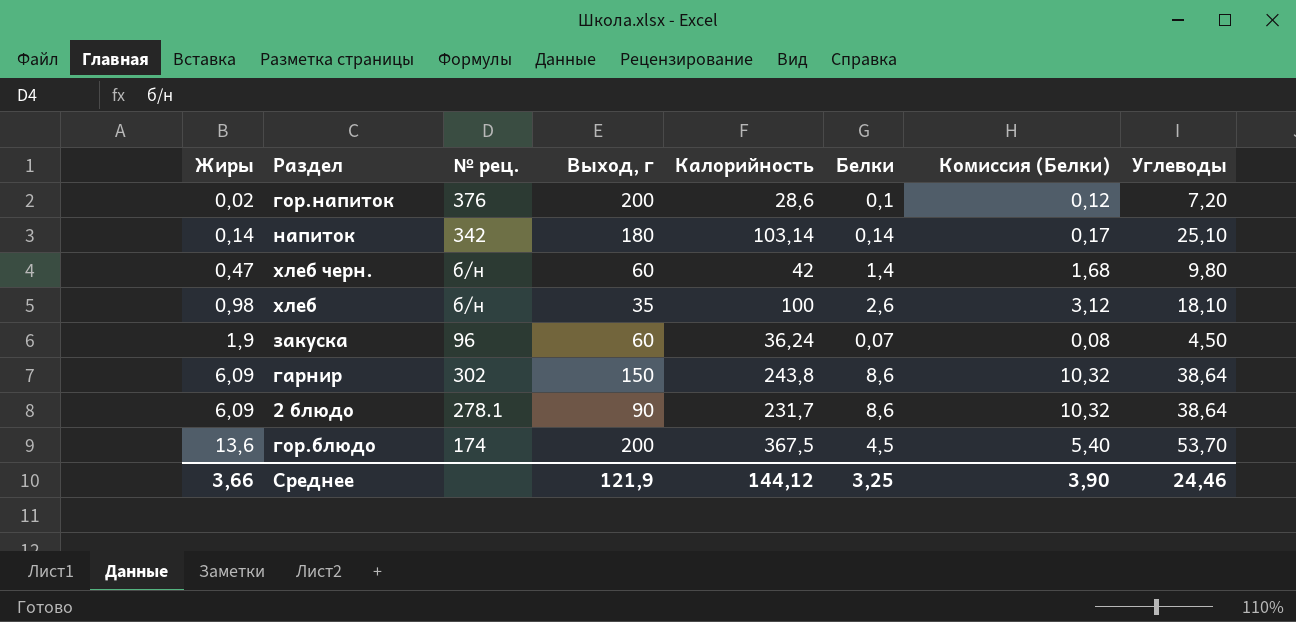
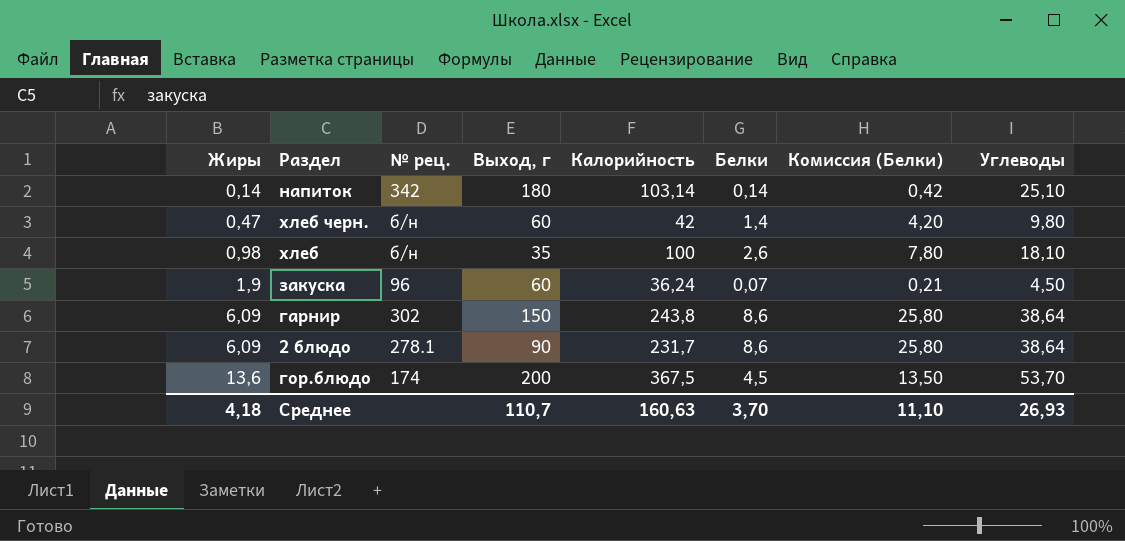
column Комиссия (Белки) | formula: [Белки] * 1,2 -> [Белки] * 3
row гор.напиток: 0,02 | 376 | 200 | 28,6 | 0,1 | 0,12 | 7,20 -> none
Среднее | Жиры: 3,66 -> 4,18
Среднее | Выход, г: 121,9 -> 110,7
Среднее | Калорийность: 144,12 -> 160,63
Среднее | Белки: 3,25 -> 3,70
Среднее | Комиссия (Белки): 3,90 -> 11,10
Среднее | Углеводы: 24,46 -> 26,93

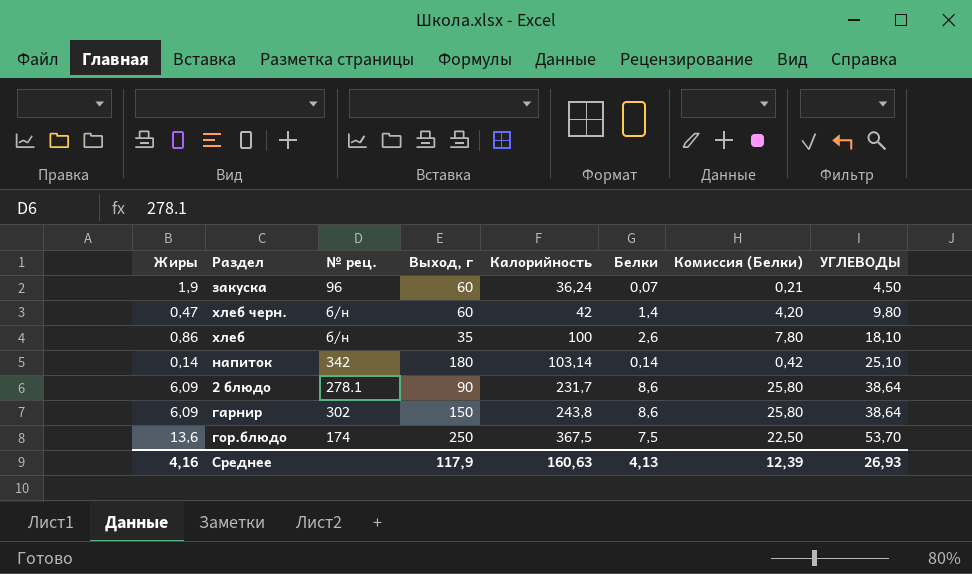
row order: Жиры ascending -> Калорийность ascending
column name: Углеводы -> УГЛЕВОДЫ
хлеб | Жиры: 0,98 -> 0,86
гор.блюдо | Выход, г: 200 -> 250
гор.блюдо | Белки: 4,5 -> 7,5
гор.блюдо | Комиссия (Белки): 13,50 -> 22,50
Среднее | Жиры: 4,18 -> 4,16
Среднее | Выход, г: 110,7 -> 117,9
Среднее | Белки: 3,70 -> 4,13
Среднее | Комиссия (Белки): 11,10 -> 12,39

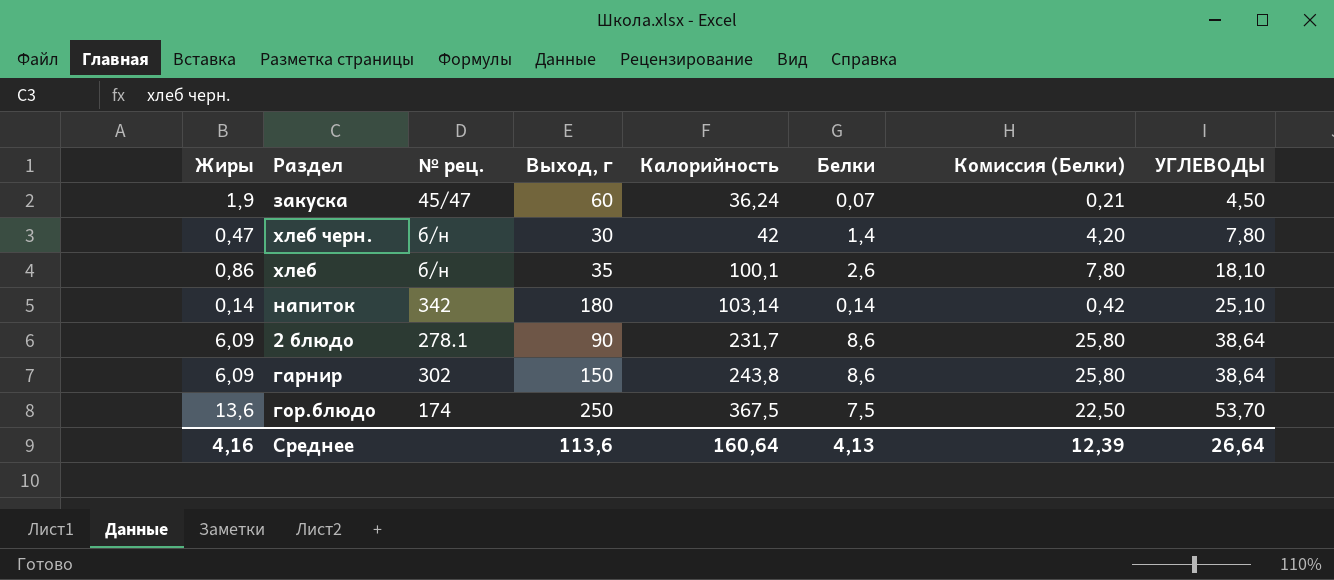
закуска | № рец.: 96 -> 45/47
хлеб черн. | Выход, г: 60 -> 30
хлеб черн. | УГЛЕВОДЫ: 9,80 -> 7,80
хлеб | Калорийность: 100 -> 100,1
Среднее | Выход, г: 117,9 -> 113,6
Среднее | Калорийность: 160,63 -> 160,64
Среднее | УГЛЕВОДЫ: 26,93 -> 26,64

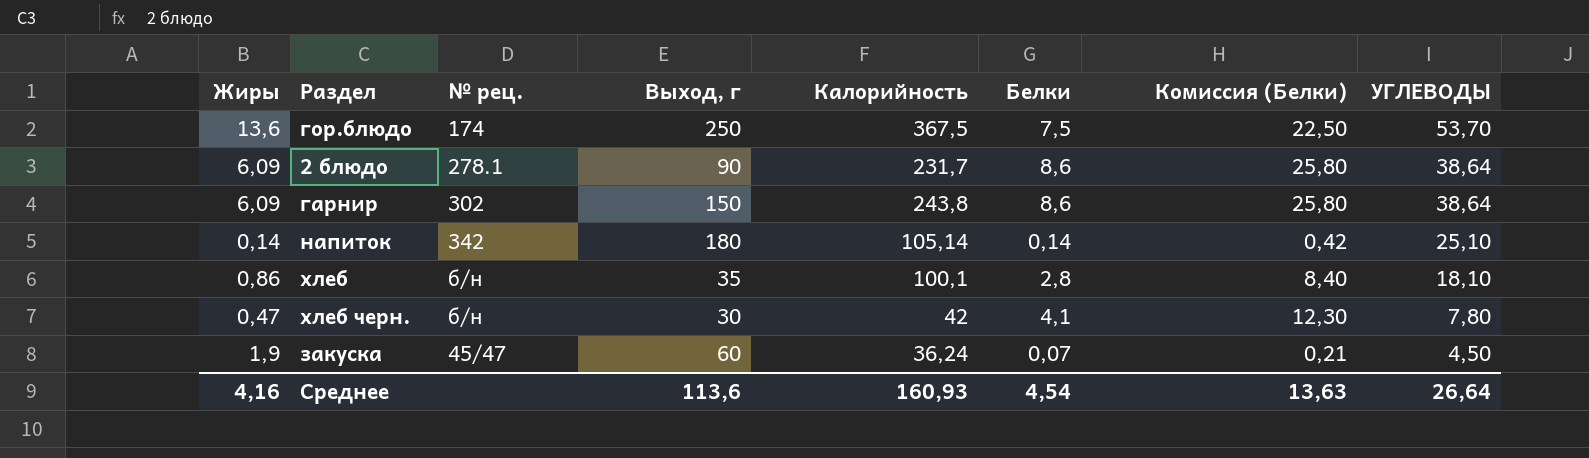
row order: Калорийность ascending -> УГЛЕВОДЫ descending
напиток | Калорийность: 103,14 -> 105,14
хлеб | Белки: 2,6 -> 2,8
хлеб | Комиссия (Белки): 7,80 -> 8,40
хлеб черн. | Белки: 1,4 -> 4,1
хлеб черн. | Комиссия (Белки): 4,20 -> 12,30
Среднее | Калорийность: 160,64 -> 160,93
Среднее | Белки: 4,13 -> 4,54
Среднее | Комиссия (Белки): 12,39 -> 13,63

